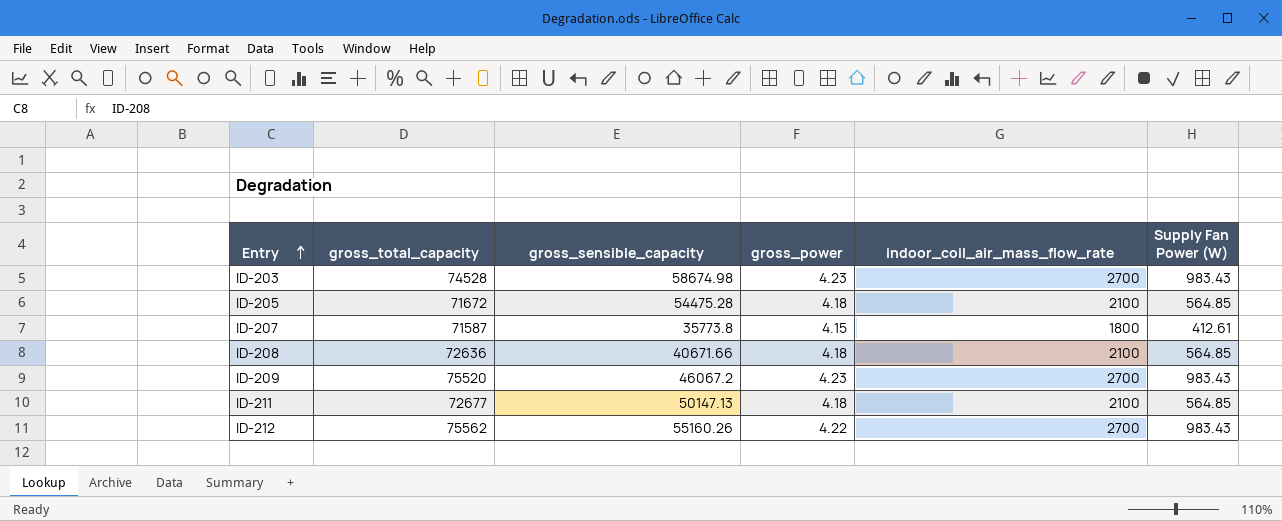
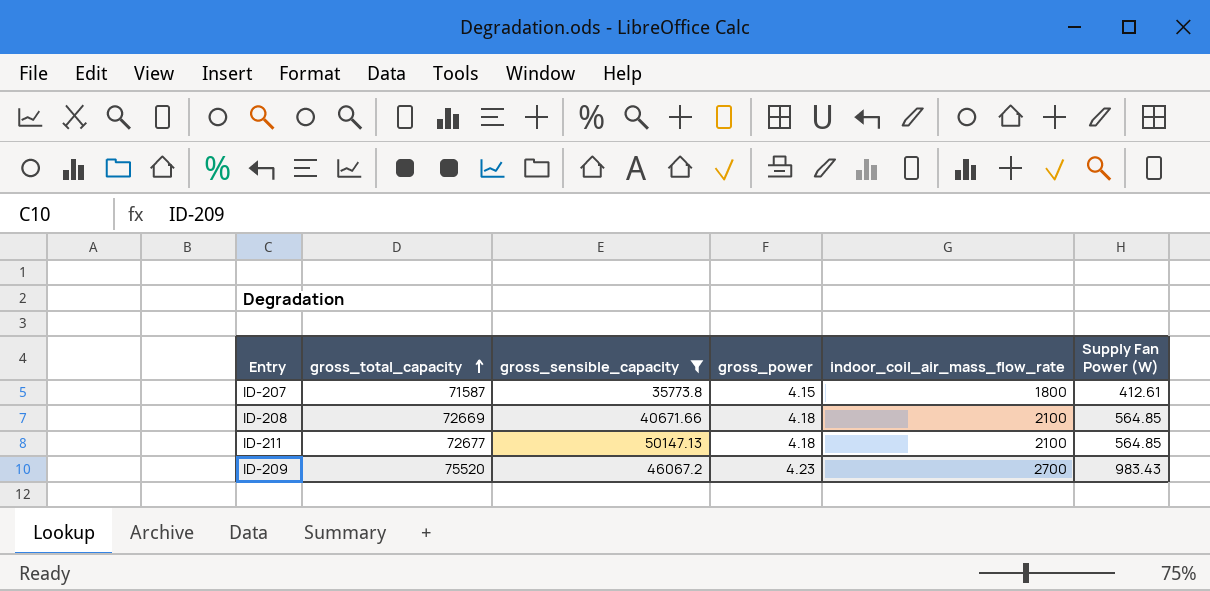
filter: none -> gross_sensible_capacity <= 50147.13
row order: Entry ascending -> gross_total_capacity ascending
ID-208 | gross_total_capacity: 72636 -> 72669

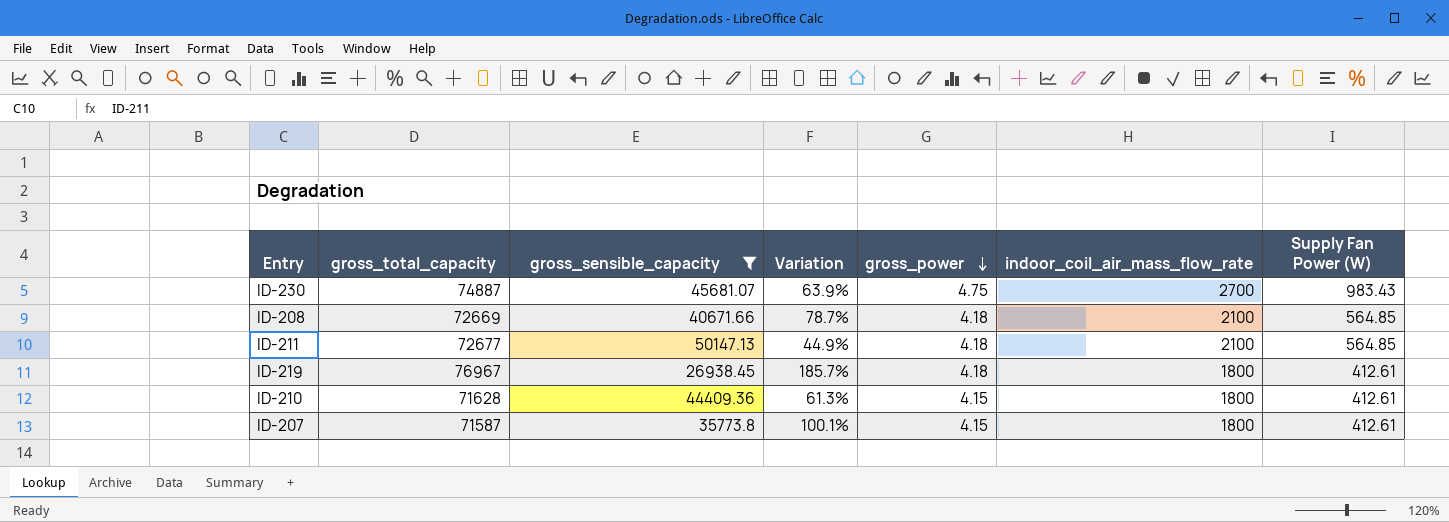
row order: gross_total_capacity ascending -> gross_power descending
column Variation | formula: none -> ([gross_total_capacity] - [gross_sensible_capacity]) / [gross_sensible_capacity]
row ID-209: 75520 | 46067.2 | 4.23 | 2700 | 983.43 -> none
row ID-230: none -> 74887 | 45681.07 | 63.9% | 4.75 | 2700 | 983.43
row ID-219: none -> 76967 | 26938.45 | 185.7% | 4.18 | 1800 | 412.61
row ID-210: none -> 71628 | 44409.36 | 61.3% | 4.15 | 1800 | 412.61

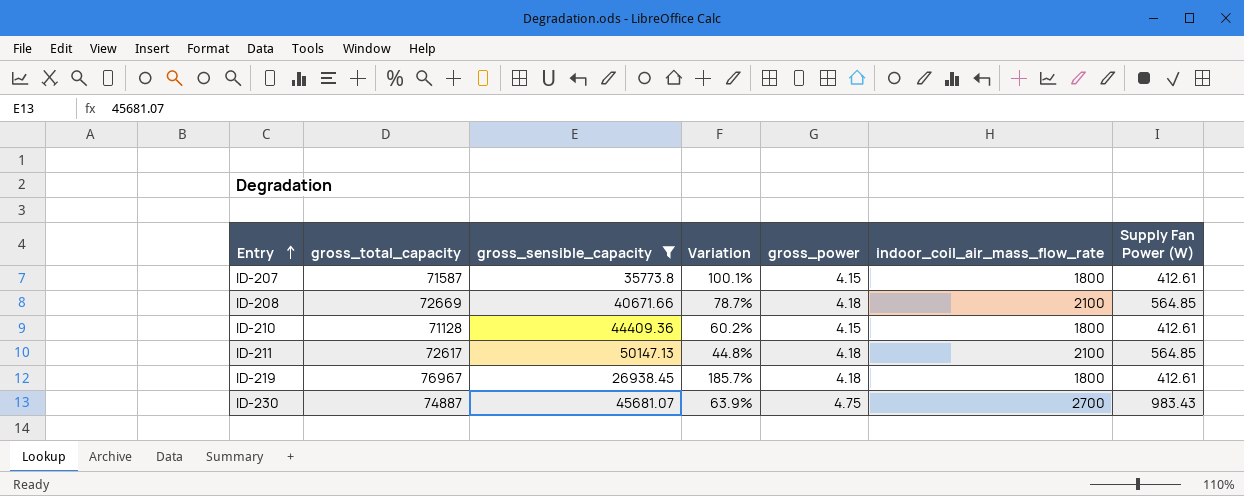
row order: gross_power descending -> Entry ascending
ID-210 | gross_total_capacity: 71628 -> 71128
ID-210 | Variation: 61.3% -> 60.2%
ID-211 | gross_total_capacity: 72677 -> 72617
ID-211 | Variation: 44.9% -> 44.8%

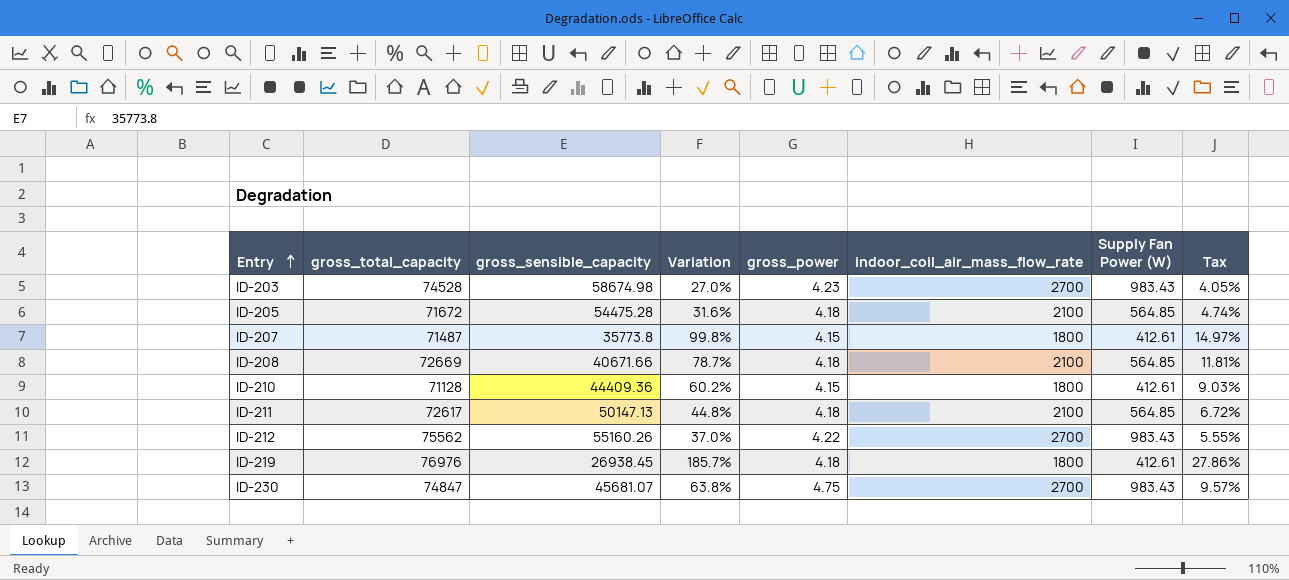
filter: gross_sensible_capacity <= 50147.13 -> none
column Tax | formula: none -> [Variation] * 0.15
ID-207 | gross_total_capacity: 71587 -> 71487
ID-207 | Variation: 100.1% -> 99.8%
ID-219 | gross_total_capacity: 76967 -> 76976
ID-230 | gross_total_capacity: 74887 -> 74847
ID-230 | Variation: 63.9% -> 63.8%

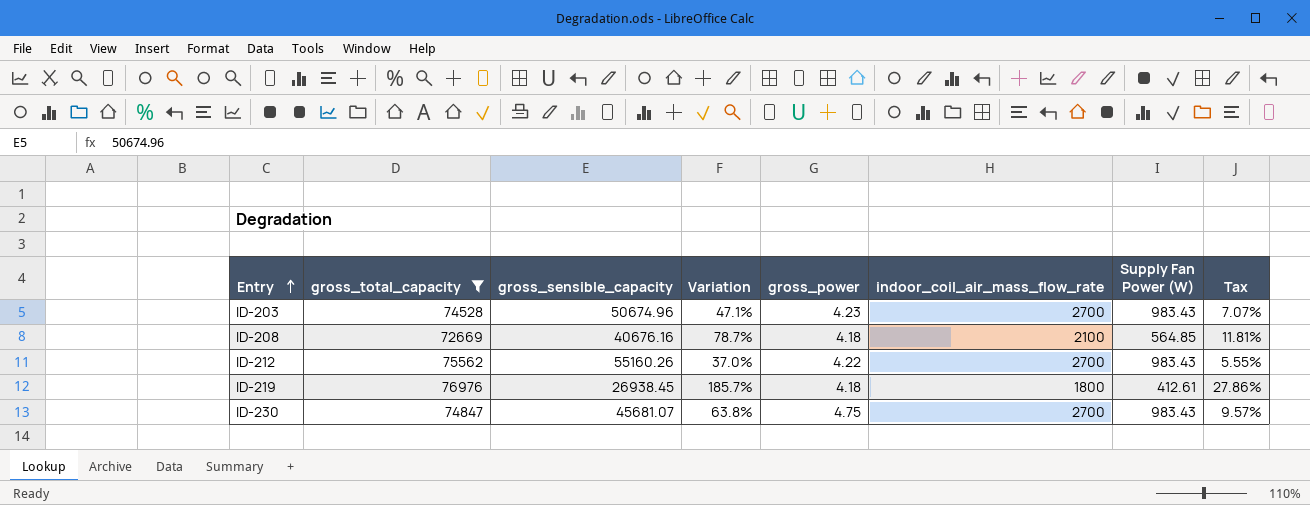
filter: none -> gross_total_capacity >= 72669
ID-203 | gross_sensible_capacity: 58674.98 -> 50674.96
ID-203 | Variation: 27.0% -> 47.1%
ID-203 | Tax: 4.05% -> 7.07%
ID-208 | gross_sensible_capacity: 40671.66 -> 40676.16

